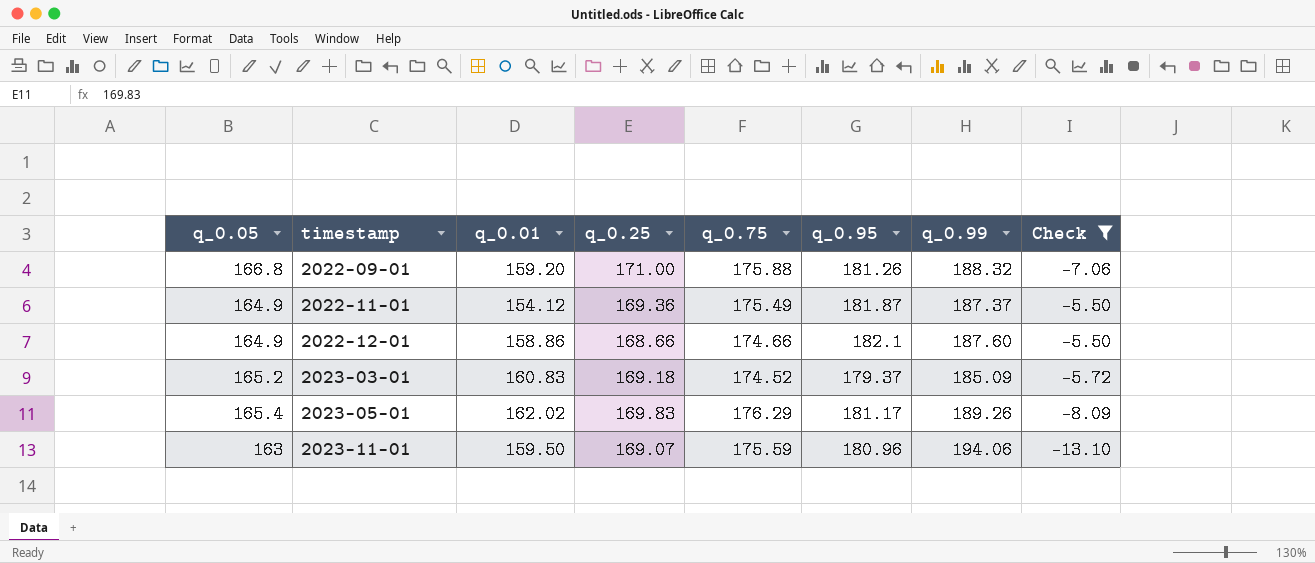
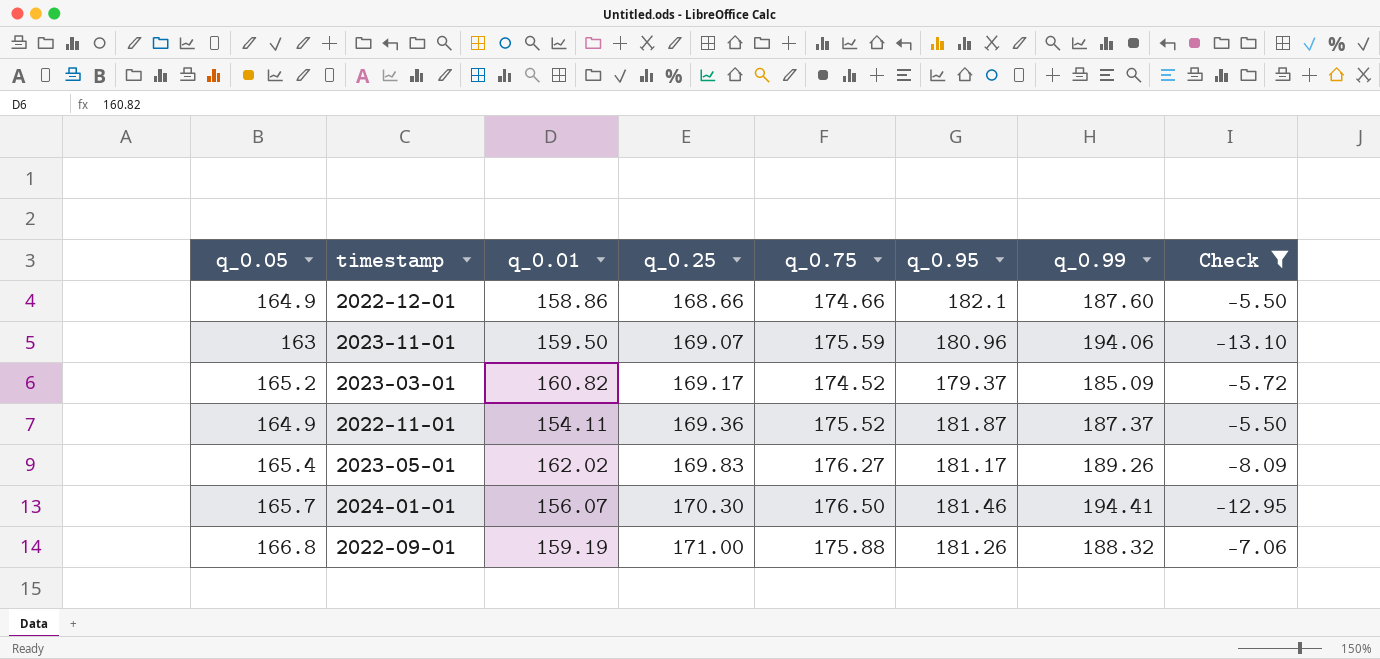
row order: timestamp ascending -> q_0.25 ascending
2023-03-01 | q_0.01: 160.83 -> 160.82
2023-03-01 | q_0.25: 169.18 -> 169.17
2022-11-01 | q_0.01: 154.12 -> 154.11
2022-11-01 | q_0.75: 175.49 -> 175.52
2023-05-01 | q_0.75: 176.29 -> 176.27
row 2024-01-01: none -> 165.7 | 156.07 | 170.30 | 176.50 | 181.46 | 194.41 | -12.95
2022-09-01 | q_0.01: 159.20 -> 159.19

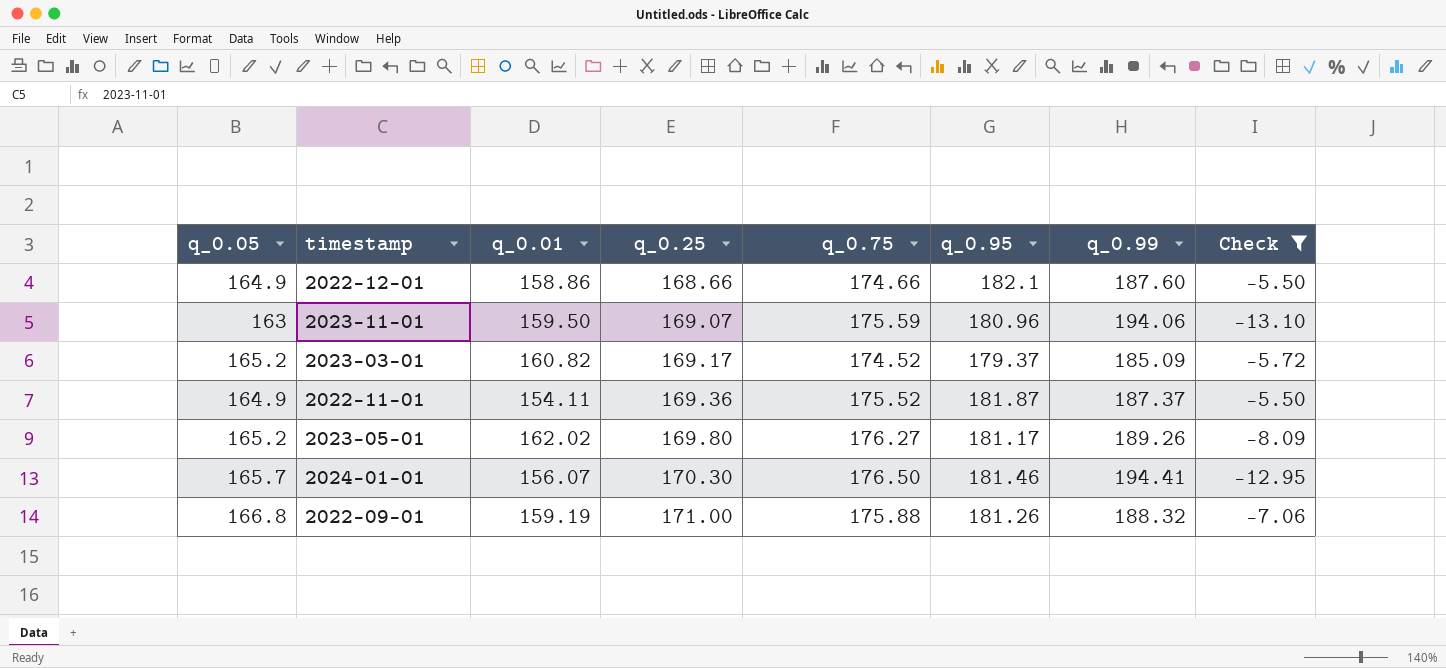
2023-05-01 | q_0.05: 165.4 -> 165.2
2023-05-01 | q_0.25: 169.83 -> 169.80

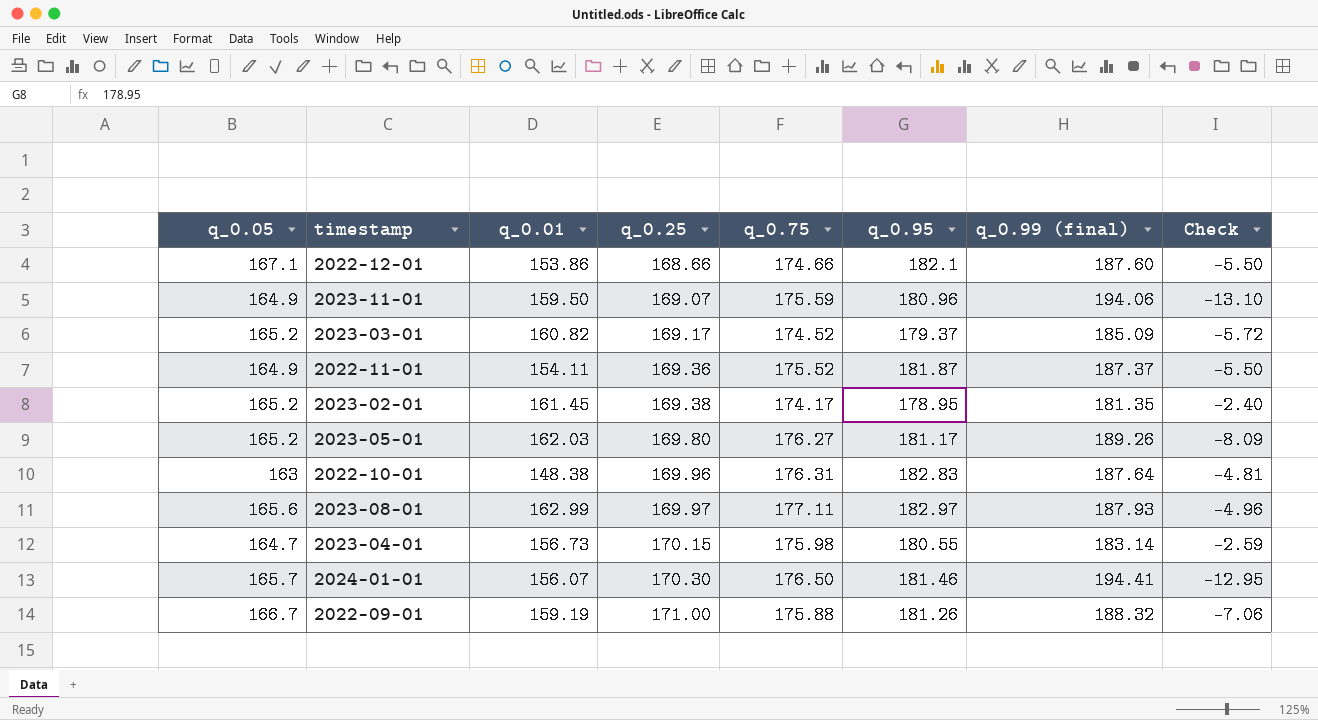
filter: Check <= -5.50 -> none
column name: q_0.99 -> q_0.99 (final)
2022-12-01 | q_0.05: 164.9 -> 167.1
2022-12-01 | q_0.01: 158.86 -> 153.86
2023-11-01 | q_0.05: 163 -> 164.9
2023-05-01 | q_0.01: 162.02 -> 162.03
2022-09-01 | q_0.05: 166.8 -> 166.7

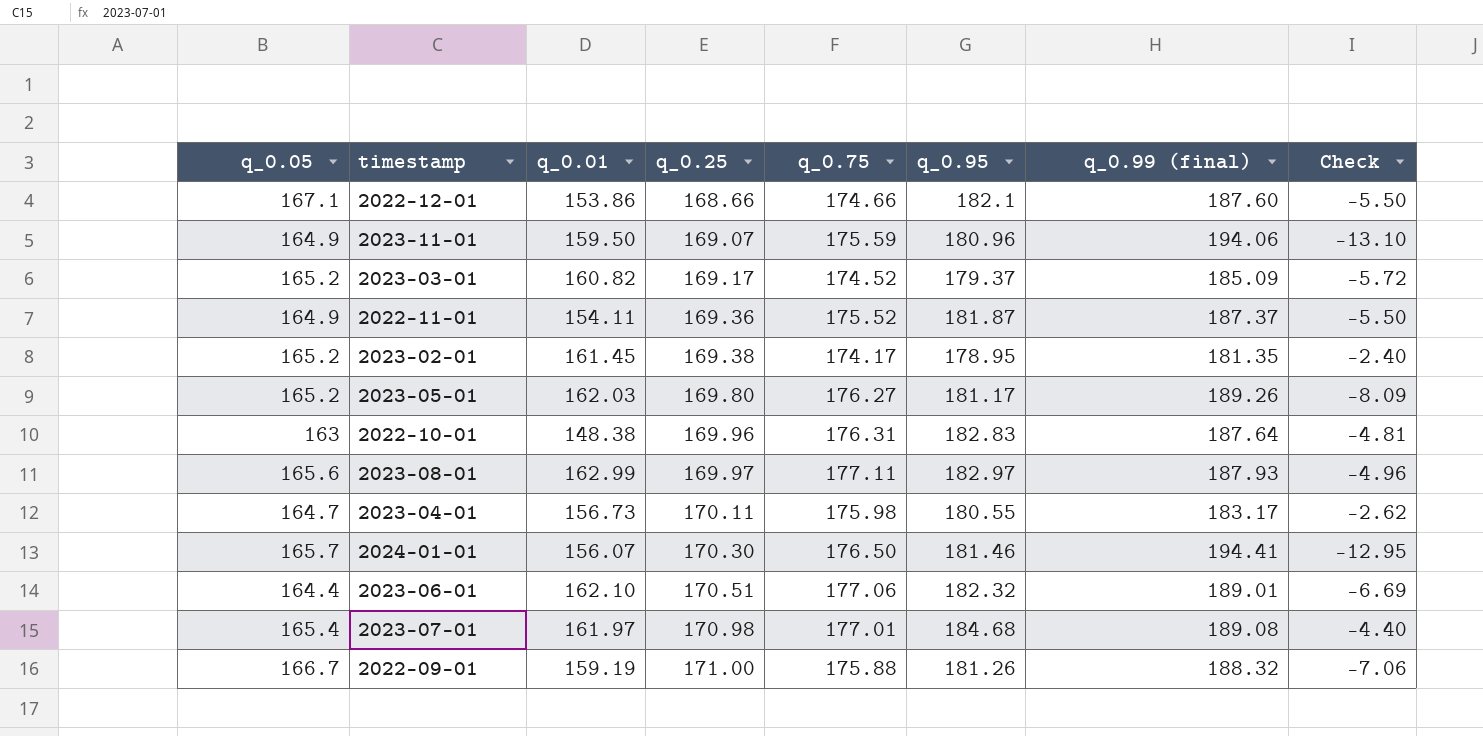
2023-04-01 | q_0.25: 170.15 -> 170.11
2023-04-01 | q_0.99 (final): 183.14 -> 183.17
2023-04-01 | Check: -2.59 -> -2.62
row 2023-06-01: none -> 164.4 | 162.10 | 170.51 | 177.06 | 182.32 | 189.01 | -6.69
row 2023-07-01: none -> 165.4 | 161.97 | 170.98 | 177.01 | 184.68 | 189.08 | -4.40

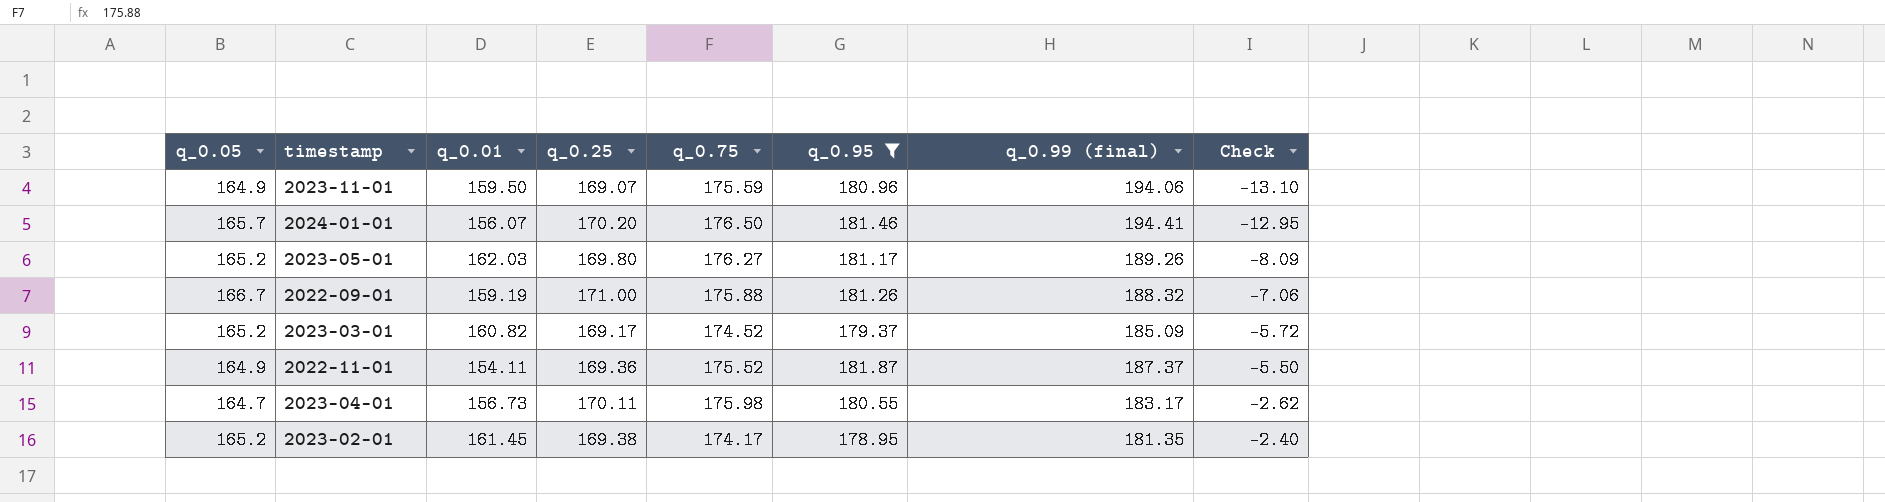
filter: none -> q_0.95 <= 181.87
row order: q_0.25 ascending -> Check ascending
2024-01-01 | q_0.25: 170.30 -> 170.20

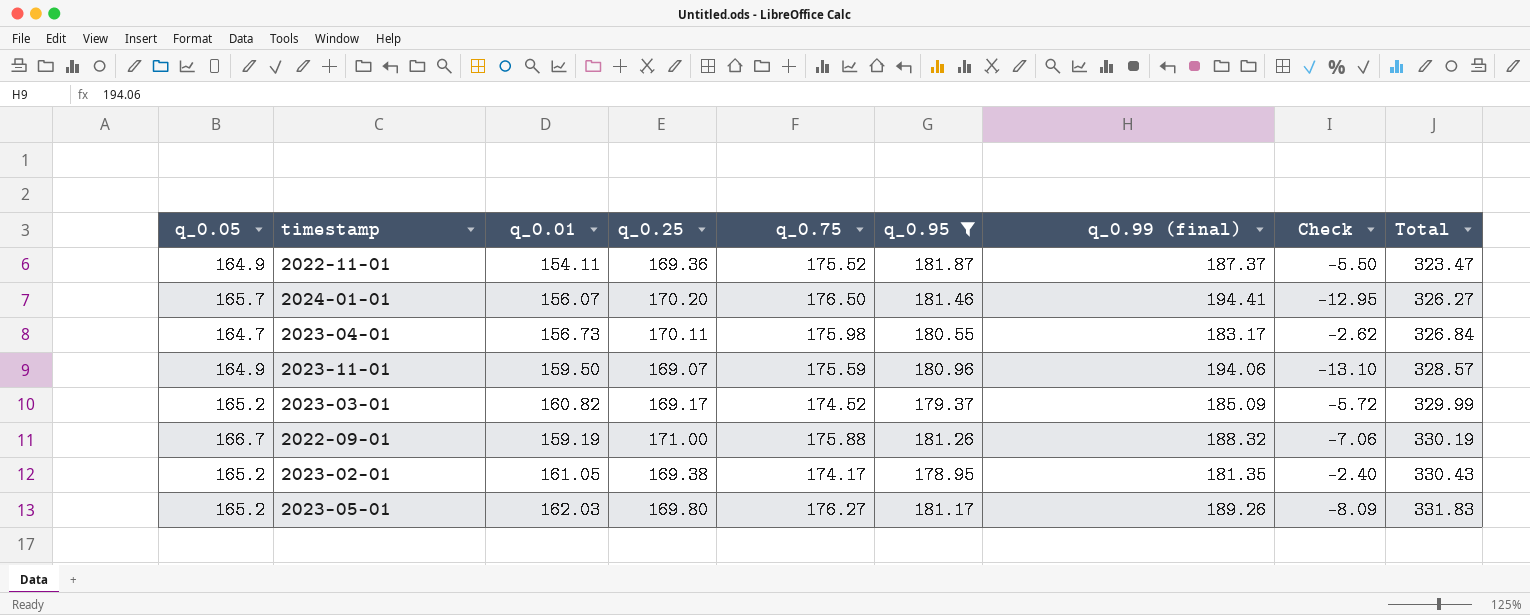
row order: Check ascending -> Total ascending
column Total | formula: none -> [q_0.01] + [q_0.25]
2023-02-01 | q_0.01: 161.45 -> 161.05

